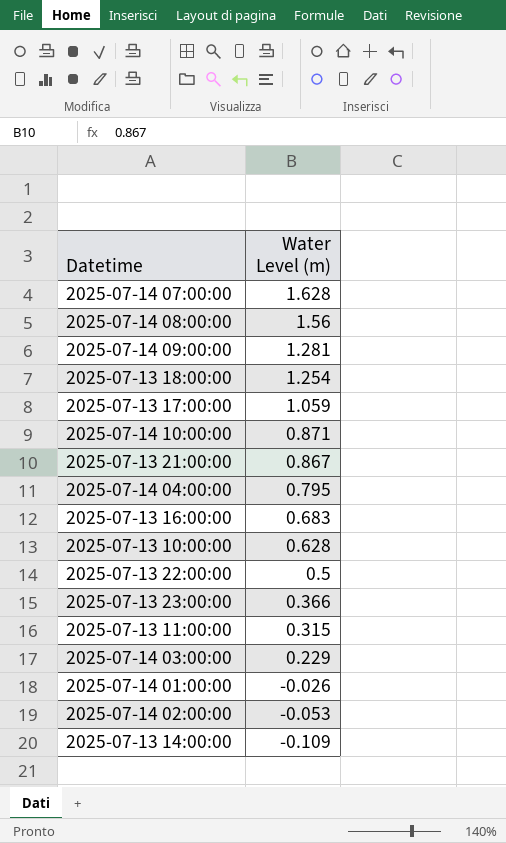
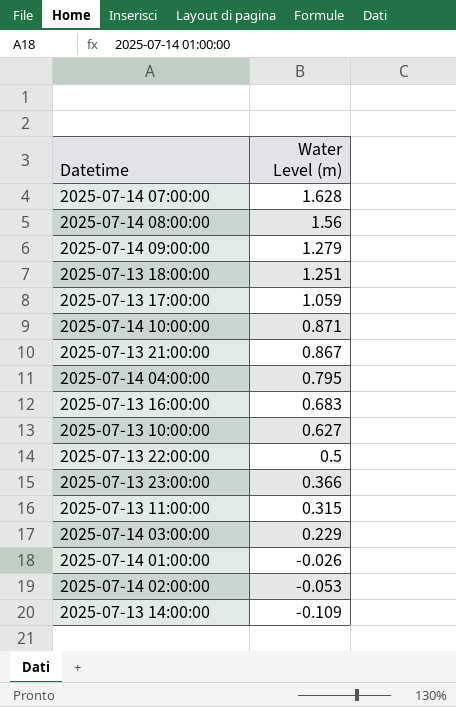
2025-07-14 09:00:00 | Water Level (m): 1.281 -> 1.279
2025-07-13 18:00:00 | Water Level (m): 1.254 -> 1.251
2025-07-13 10:00:00 | Water Level (m): 0.628 -> 0.627

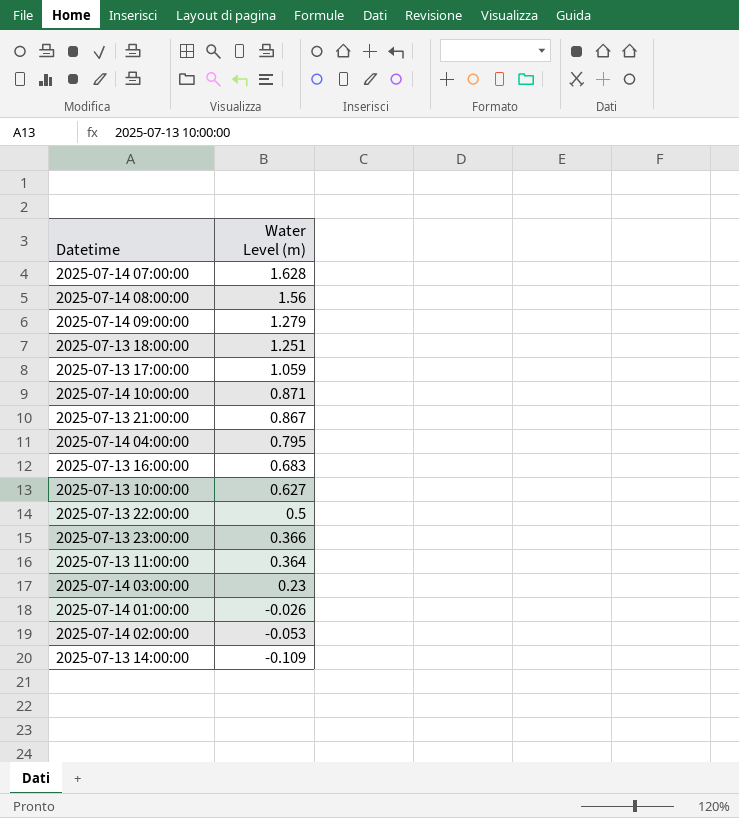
2025-07-13 11:00:00 | Water Level (m): 0.315 -> 0.364
2025-07-14 03:00:00 | Water Level (m): 0.229 -> 0.23

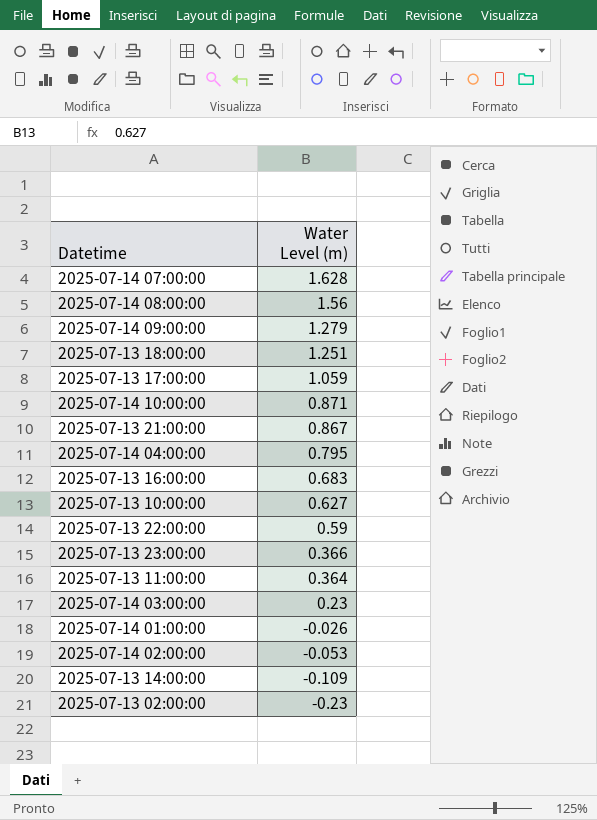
2025-07-13 22:00:00 | Water Level (m): 0.5 -> 0.59
row 2025-07-13 02:00:00: none -> -0.23

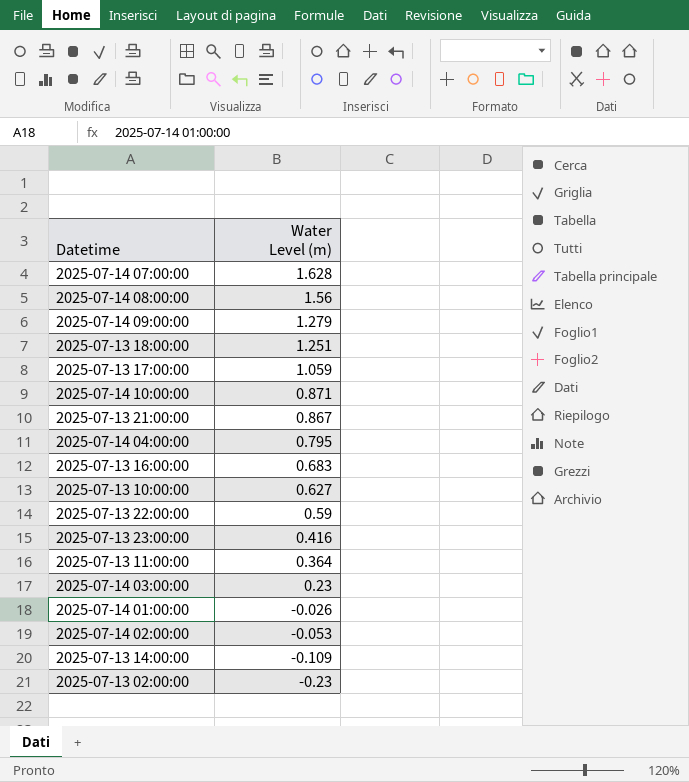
2025-07-13 23:00:00 | Water Level (m): 0.366 -> 0.416

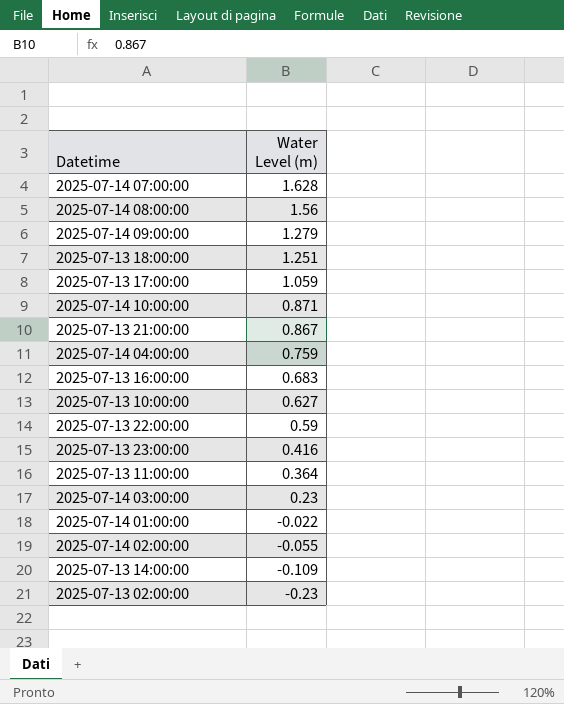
2025-07-14 04:00:00 | Water Level (m): 0.795 -> 0.759
2025-07-14 01:00:00 | Water Level (m): -0.026 -> -0.022
2025-07-14 02:00:00 | Water Level (m): -0.053 -> -0.055

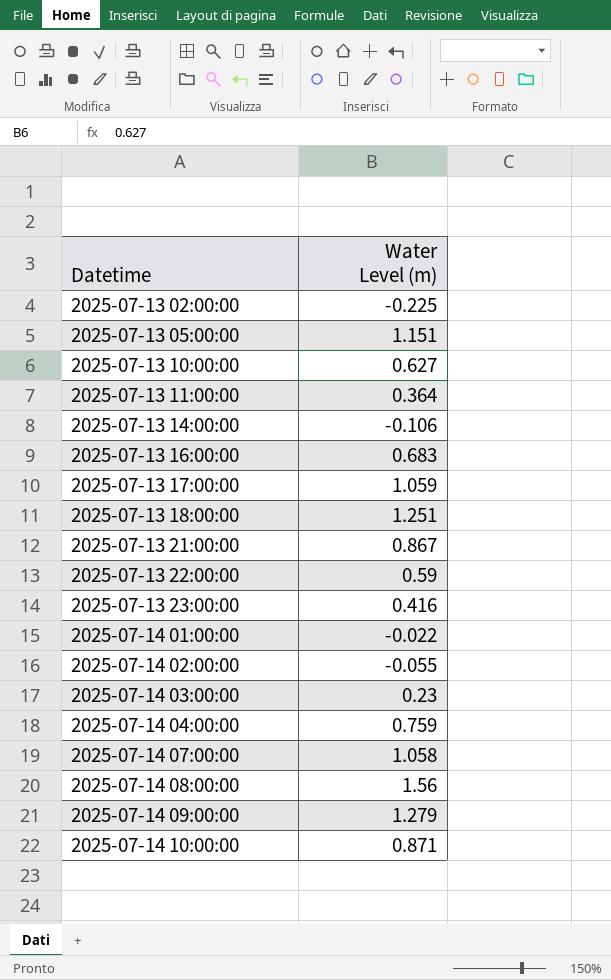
row order: Water Level (m) descending -> Datetime ascending
2025-07-13 02:00:00 | Water Level (m): -0.23 -> -0.225
row 2025-07-13 05:00:00: none -> 1.151
2025-07-13 14:00:00 | Water Level (m): -0.109 -> -0.106
2025-07-14 07:00:00 | Water Level (m): 1.628 -> 1.058

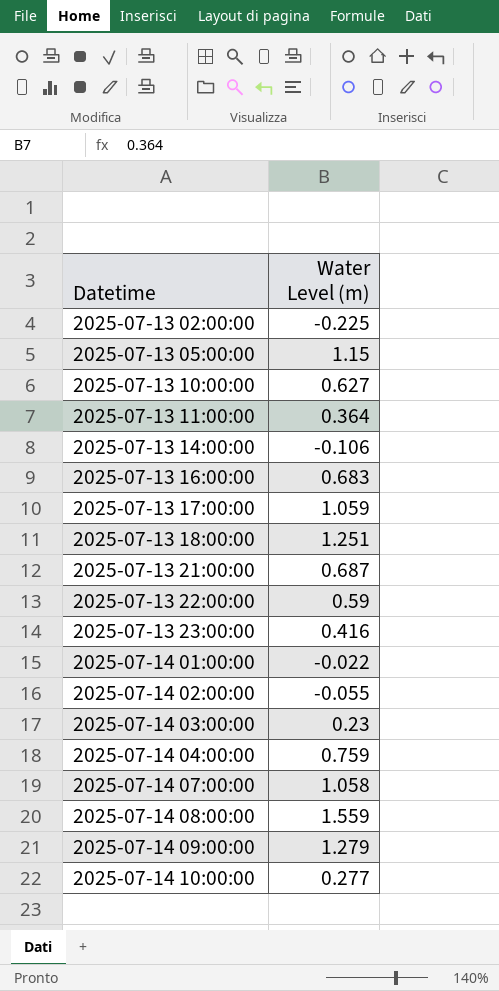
2025-07-13 05:00:00 | Water Level (m): 1.151 -> 1.15
2025-07-13 21:00:00 | Water Level (m): 0.867 -> 0.687
2025-07-14 08:00:00 | Water Level (m): 1.56 -> 1.559
2025-07-14 10:00:00 | Water Level (m): 0.871 -> 0.277

